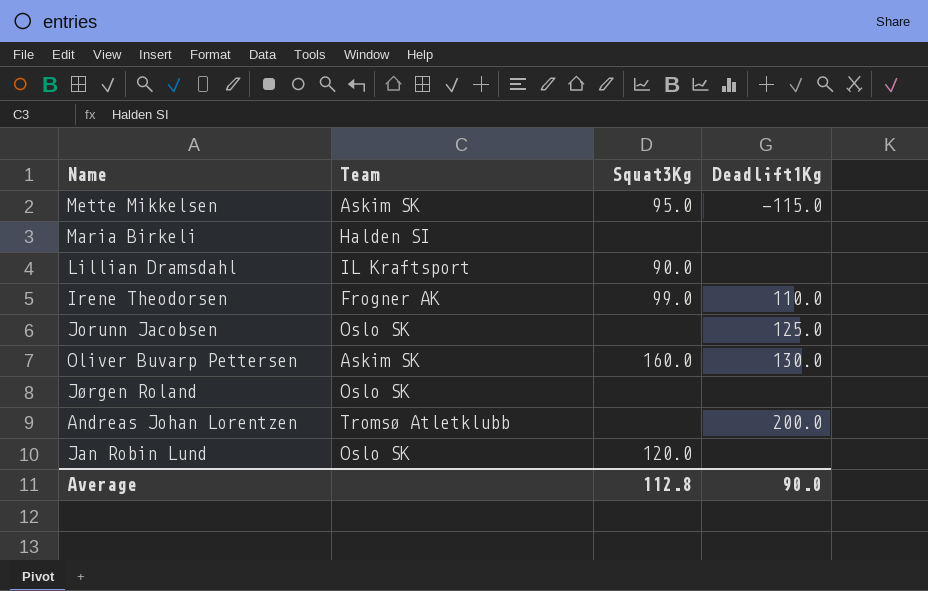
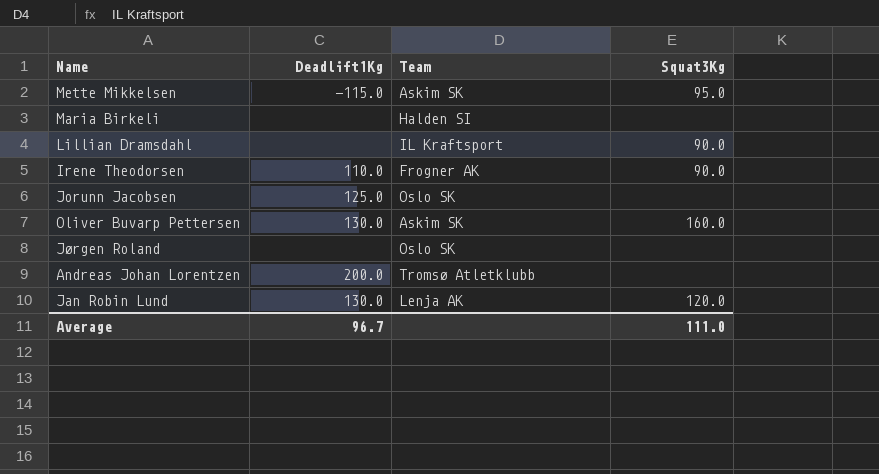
column Deadlift1Kg | position: 4 -> 2
Irene Theodorsen | Squat3Kg: 99.0 -> 90.0
Jan Robin Lund | Deadlift1Kg: none -> 130.0
Jan Robin Lund | Team: Oslo SK -> Lenja AK
Average | Deadlift1Kg: 90.0 -> 96.7
Average | Squat3Kg: 112.8 -> 111.0

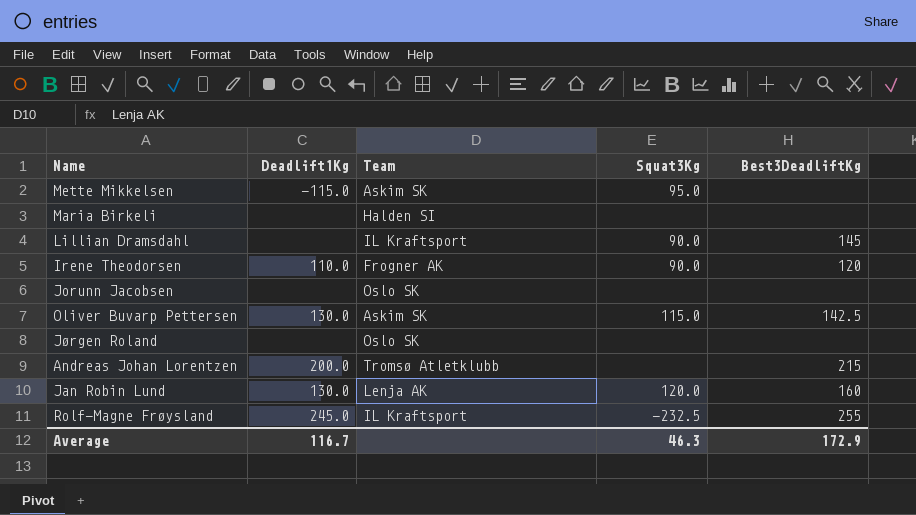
column Best3DeadliftKg | position: none -> 5
Jorunn Jacobsen | Deadlift1Kg: 125.0 -> none
Oliver Buvarp Pettersen | Squat3Kg: 160.0 -> 115.0
row Rolf-Magne Frøysland: none -> 245.0 | IL Kraftsport | -232.5 | 255
Average | Deadlift1Kg: 96.7 -> 116.7
Average | Squat3Kg: 111.0 -> 46.3

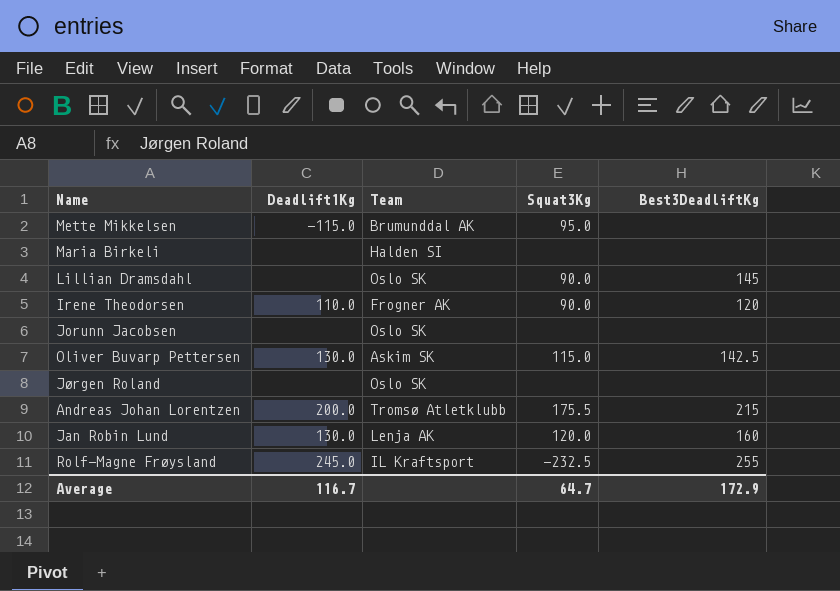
Mette Mikkelsen | Team: Askim SK -> Brumunddal AK
Lillian Dramsdahl | Team: IL Kraftsport -> Oslo SK
Andreas Johan Lorentzen | Squat3Kg: none -> 175.5
Average | Squat3Kg: 46.3 -> 64.7

